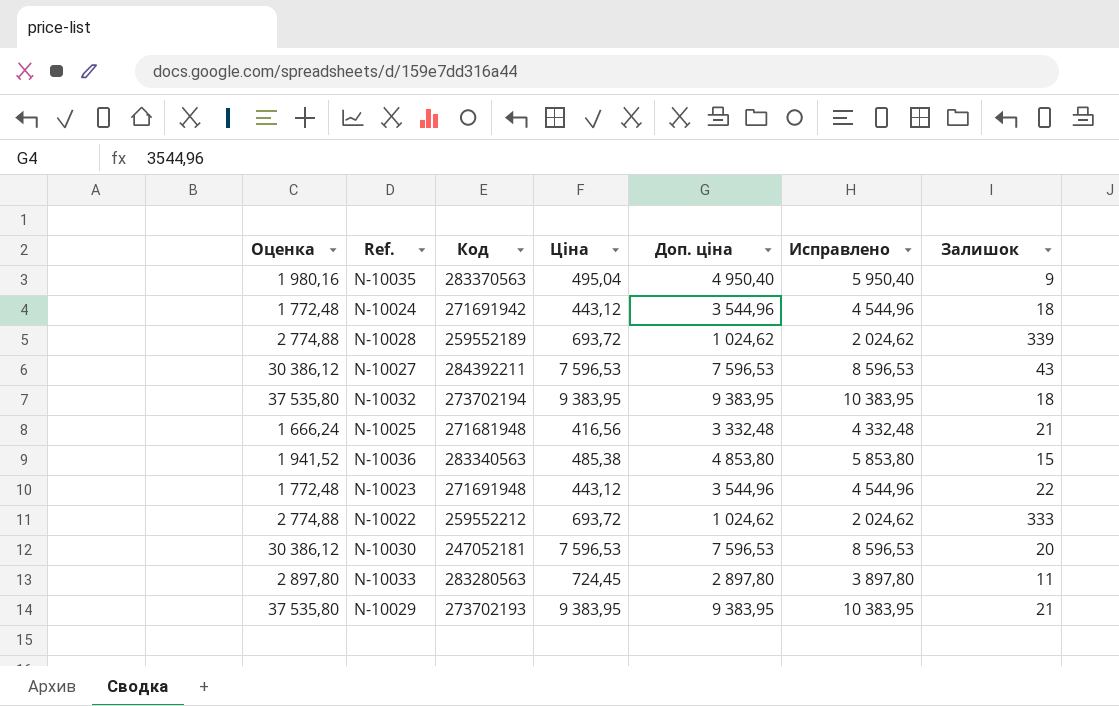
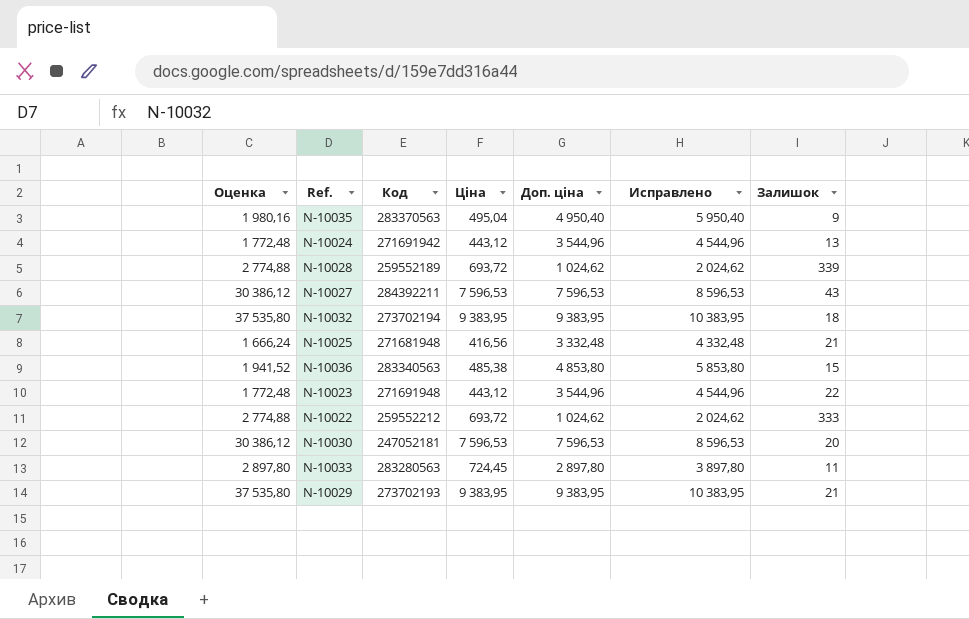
N-10024 | Залишок: 18 -> 13

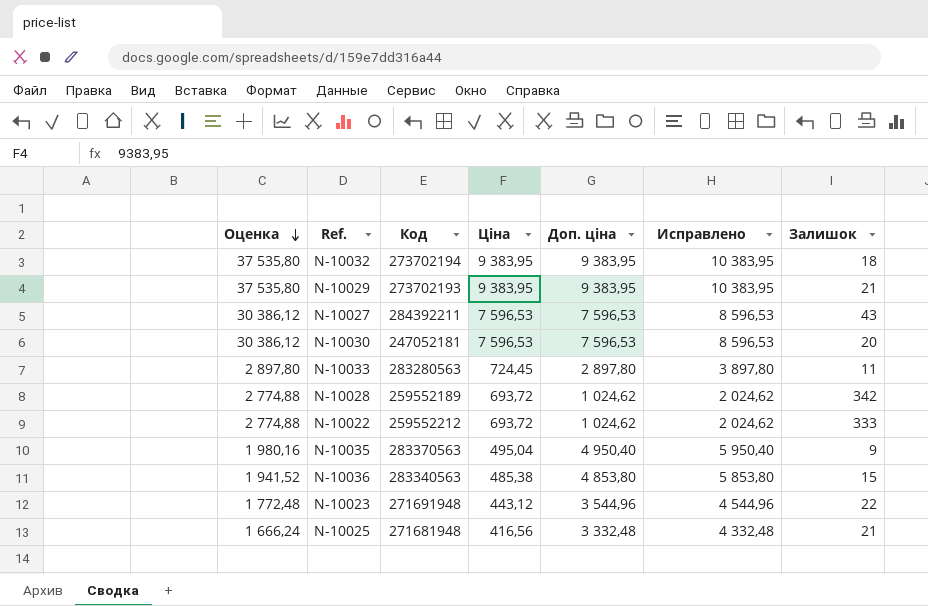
row order: none -> Оценка descending
row N-10024: 1 772,48 | 271691942 | 443,12 | 3 544,96 | 4 544,96 | 13 -> none
N-10028 | Залишок: 339 -> 342

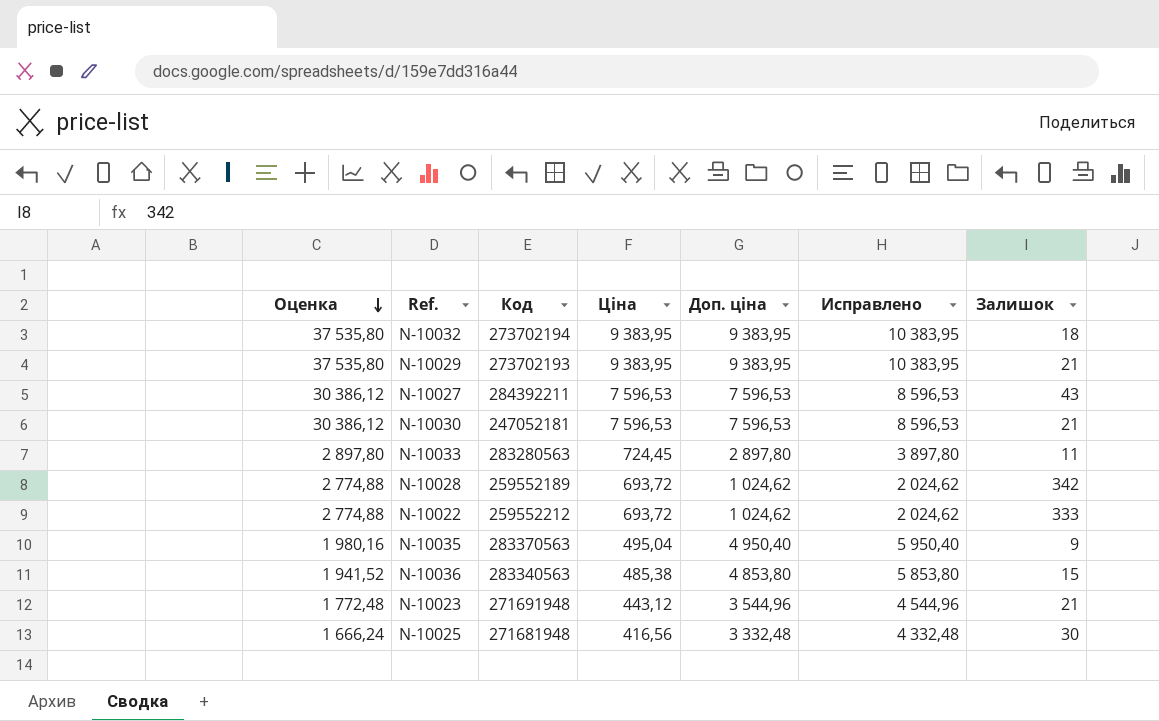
N-10030 | Залишок: 20 -> 21
N-10023 | Залишок: 22 -> 21
N-10025 | Залишок: 21 -> 30

